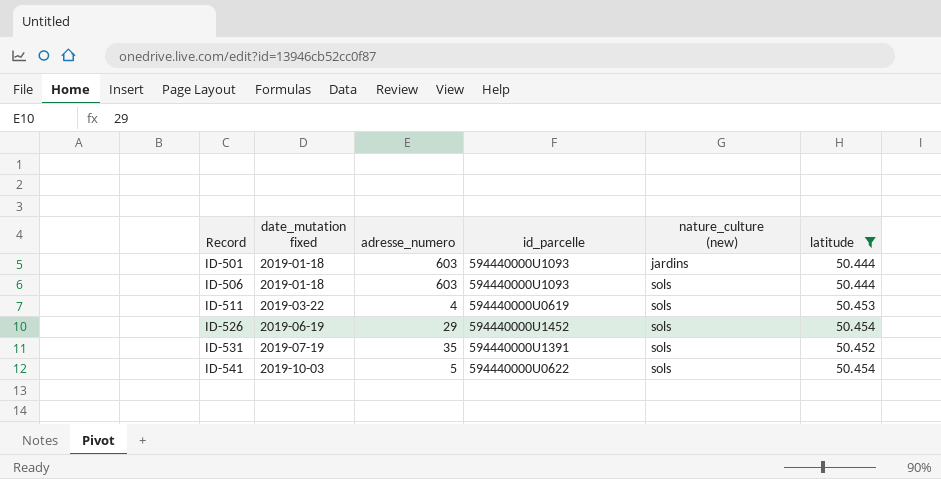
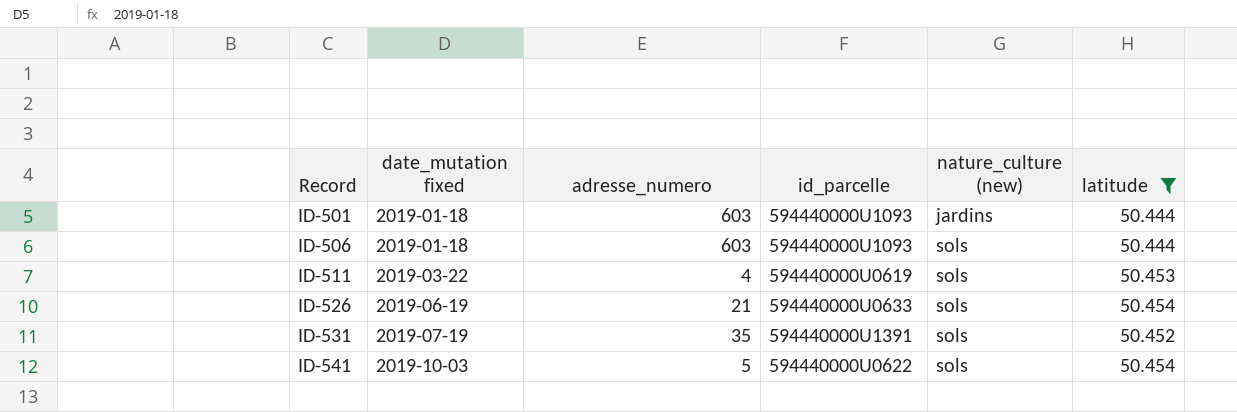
ID-526 | adresse_numero: 29 -> 21
ID-526 | id_parcelle: 594440000U1452 -> 594440000U0633

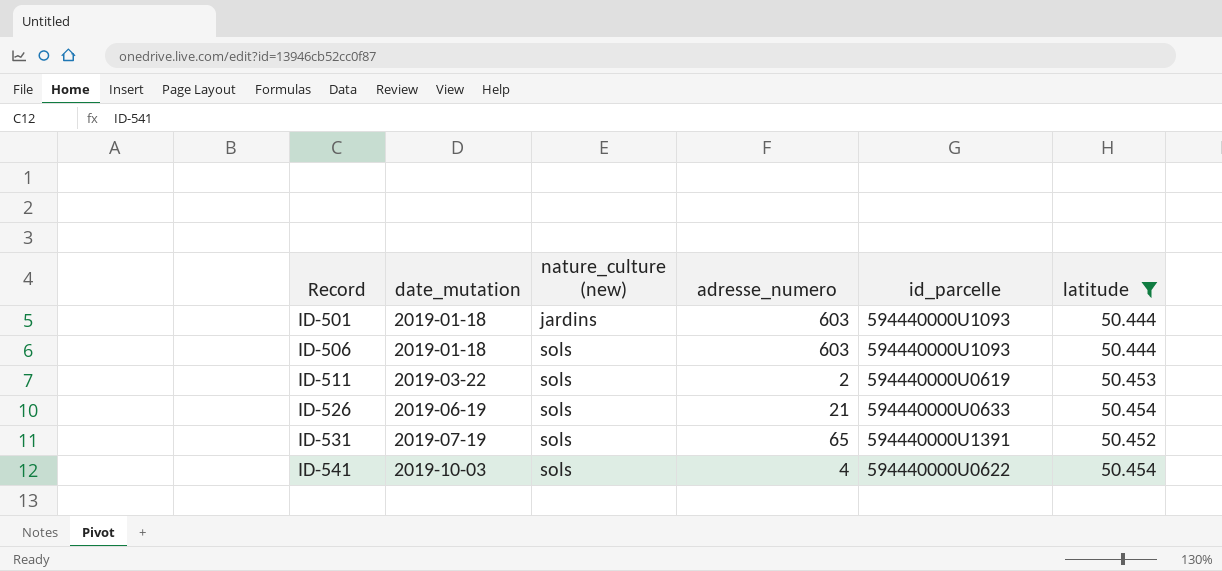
column name: date_mutation fixed -> date_mutation
column nature_culture (new) | position: 5 -> 3
ID-511 | adresse_numero: 4 -> 2
ID-531 | adresse_numero: 35 -> 65
ID-541 | adresse_numero: 5 -> 4

